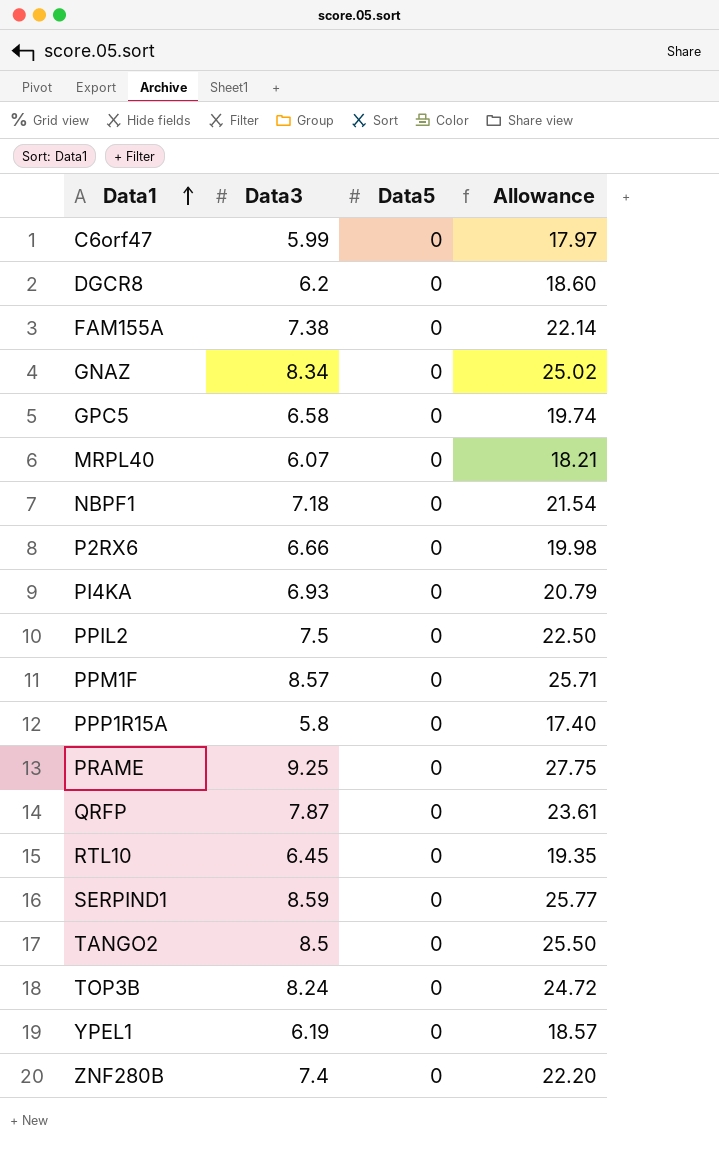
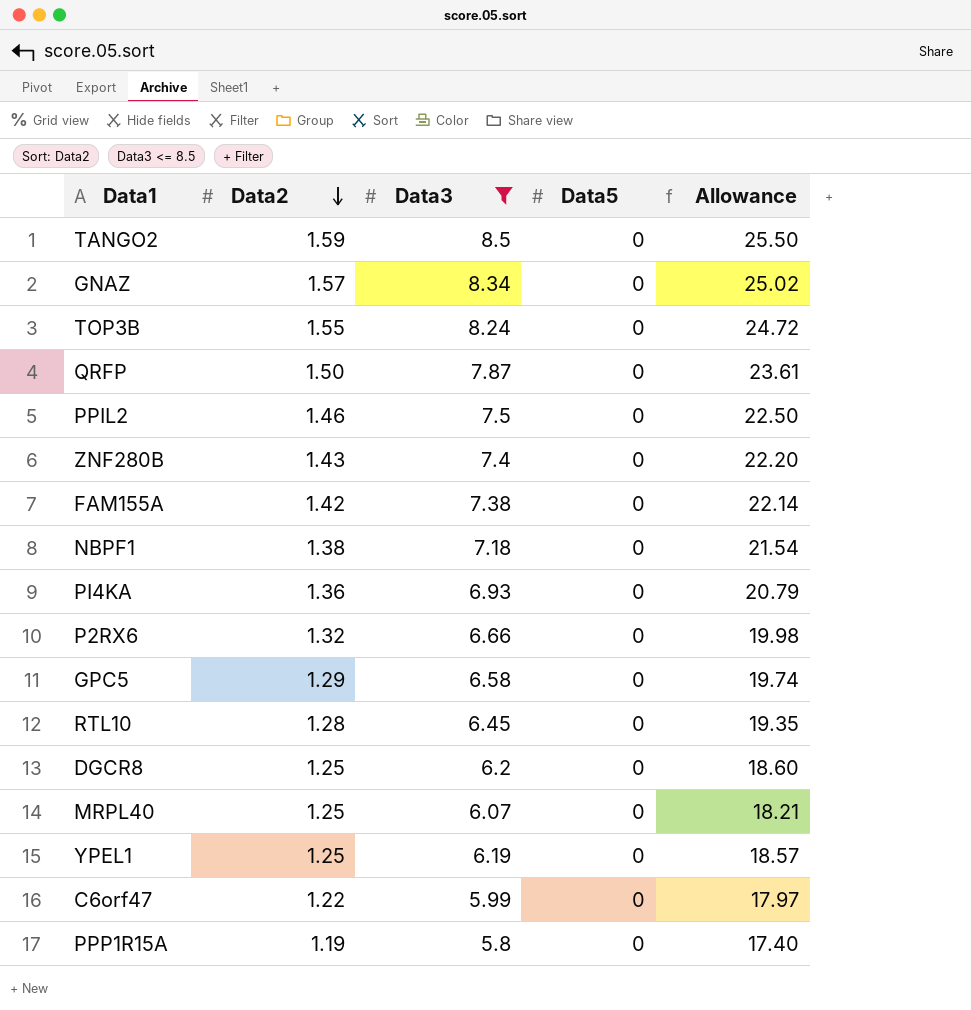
filter: none -> Data3 <= 8.5
row order: Data1 ascending -> Data2 descending
column Data2 | position: none -> 2

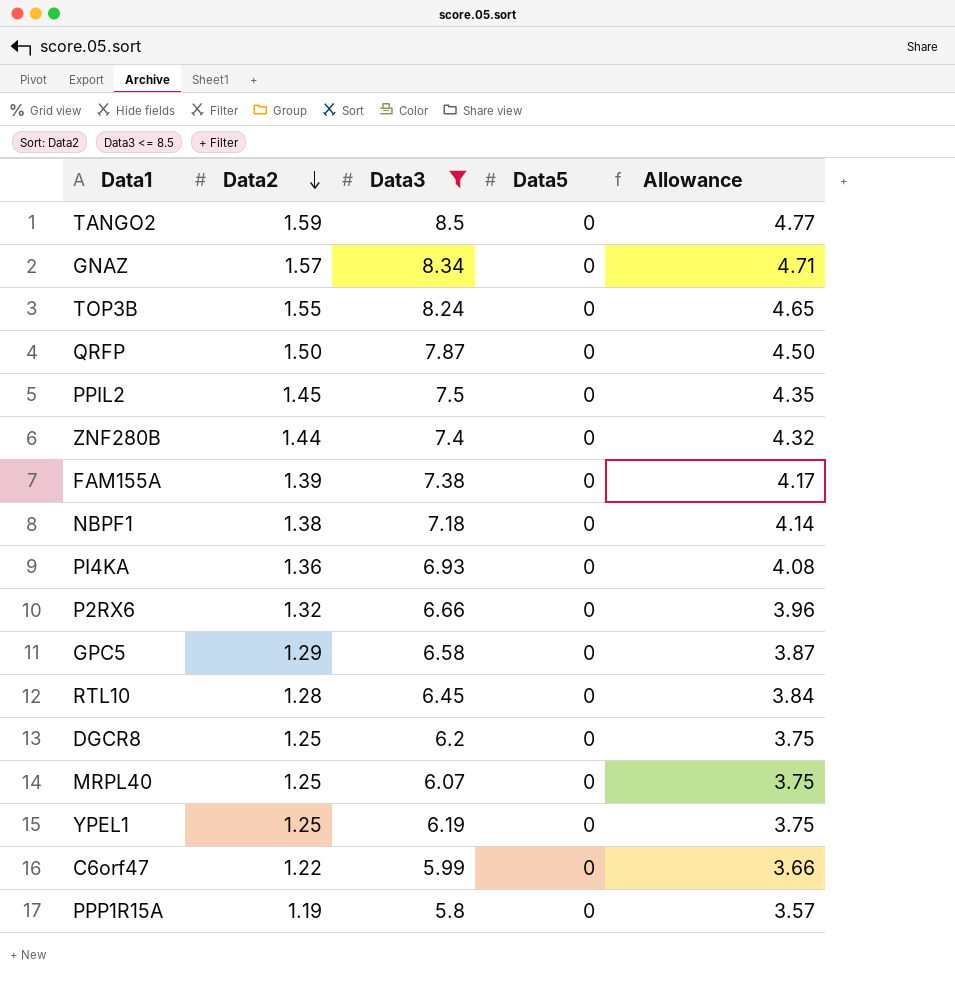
column Allowance | formula: [Data3] * 3 -> [Data2] * 3
PPIL2 | Data2: 1.46 -> 1.45
ZNF280B | Data2: 1.43 -> 1.44
FAM155A | Data2: 1.42 -> 1.39

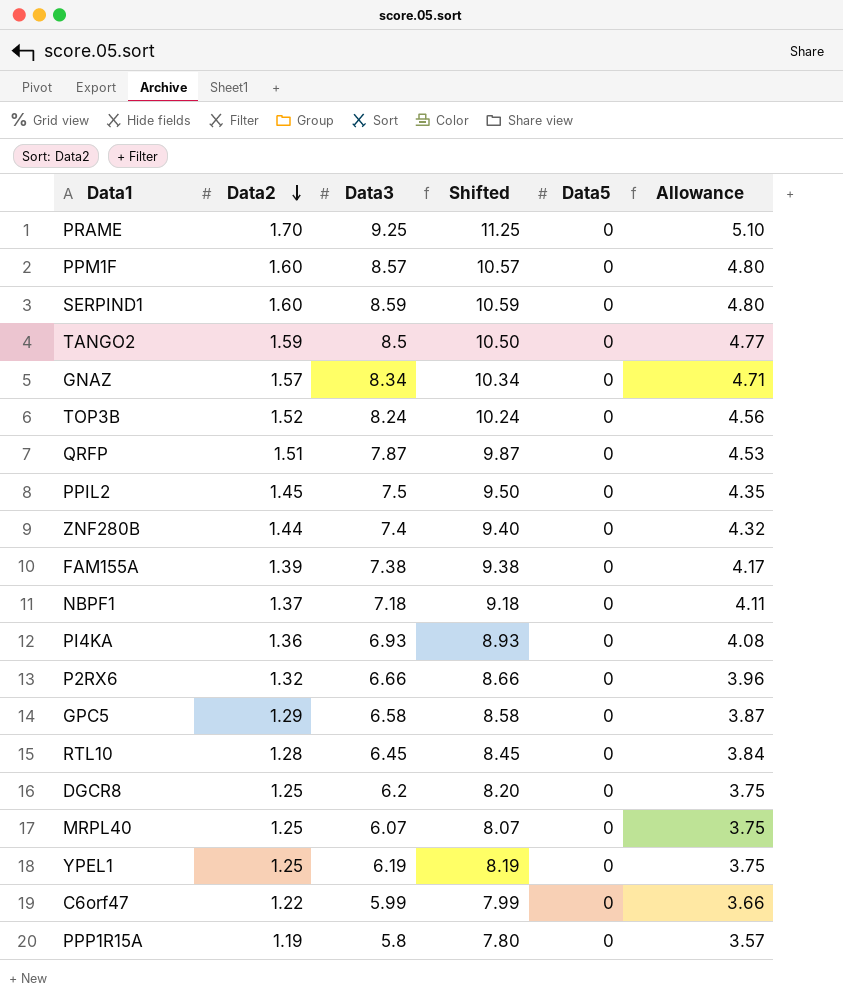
filter: Data3 <= 8.5 -> none
column Shifted | formula: none -> [Data3] + 2
TOP3B | Data2: 1.55 -> 1.52
TOP3B | Allowance: 4.65 -> 4.56
QRFP | Data2: 1.50 -> 1.51
QRFP | Allowance: 4.50 -> 4.53
NBPF1 | Data2: 1.38 -> 1.37
NBPF1 | Allowance: 4.14 -> 4.11

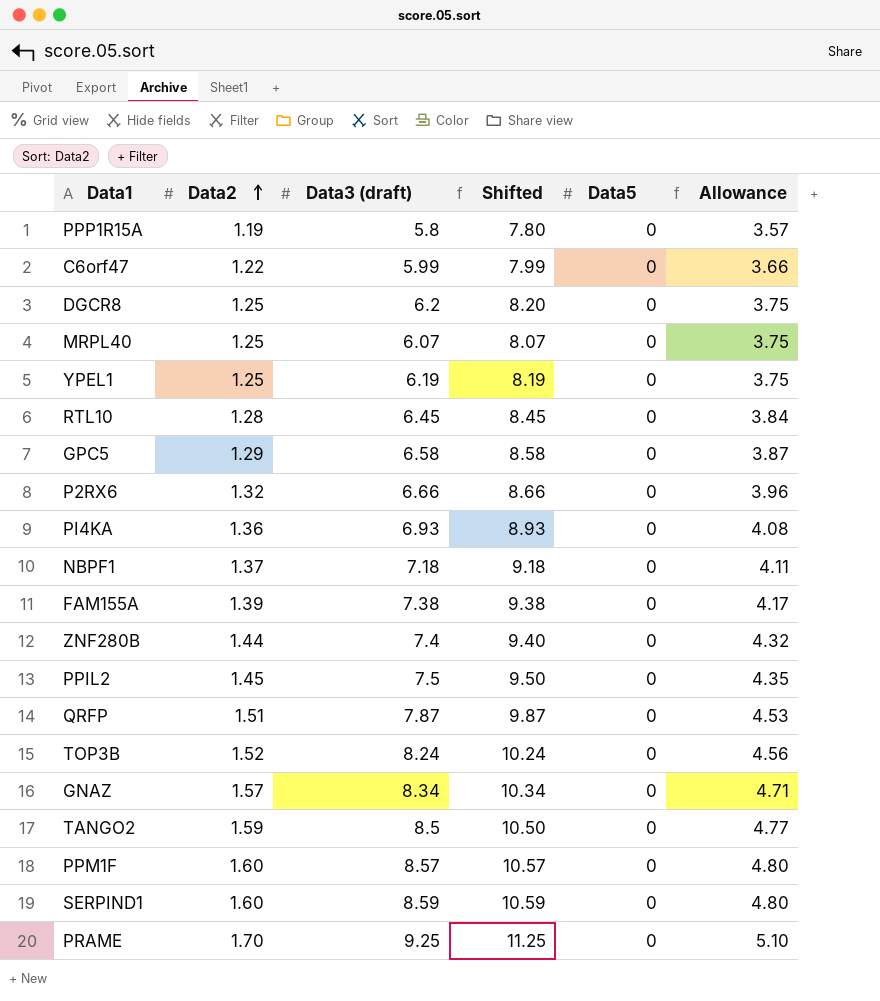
row order: Data2 descending -> Data2 ascending
column name: Data3 -> Data3 (draft)

